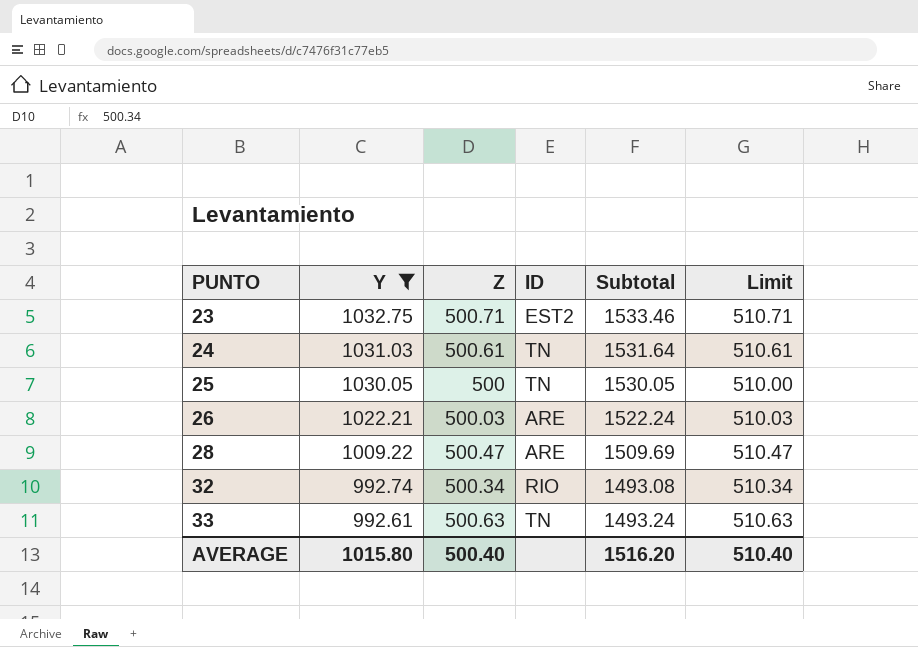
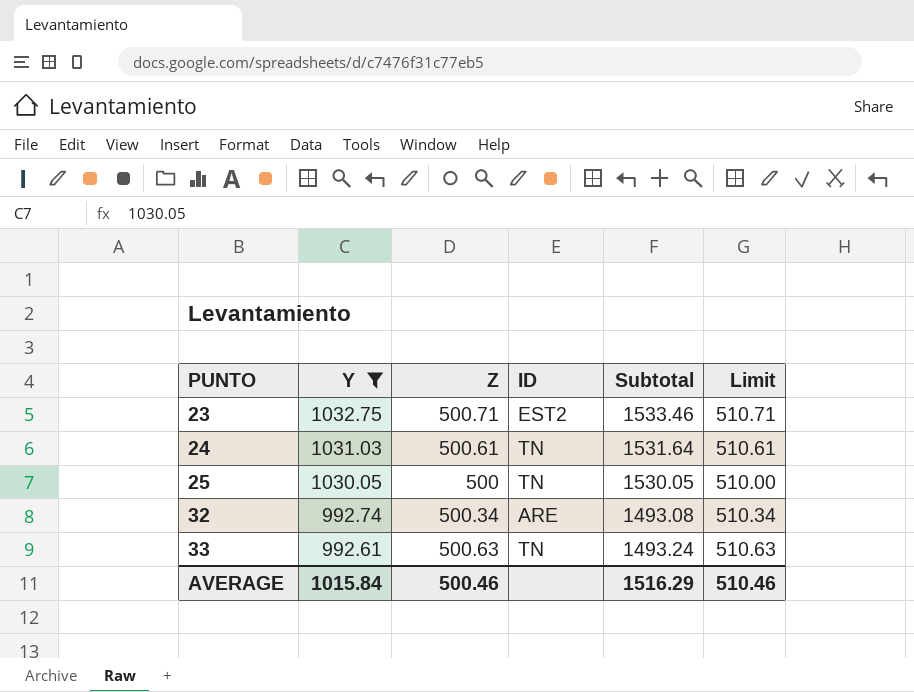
row 26: 1022.21 | 500.03 | ARE | 1522.24 | 510.03 -> none
row 28: 1009.22 | 500.47 | ARE | 1509.69 | 510.47 -> none
32 | ID: RIO -> ARE
AVERAGE | Y: 1015.80 -> 1015.84
AVERAGE | Z: 500.40 -> 500.46
AVERAGE | Subtotal: 1516.20 -> 1516.29
AVERAGE | Limit: 510.40 -> 510.46

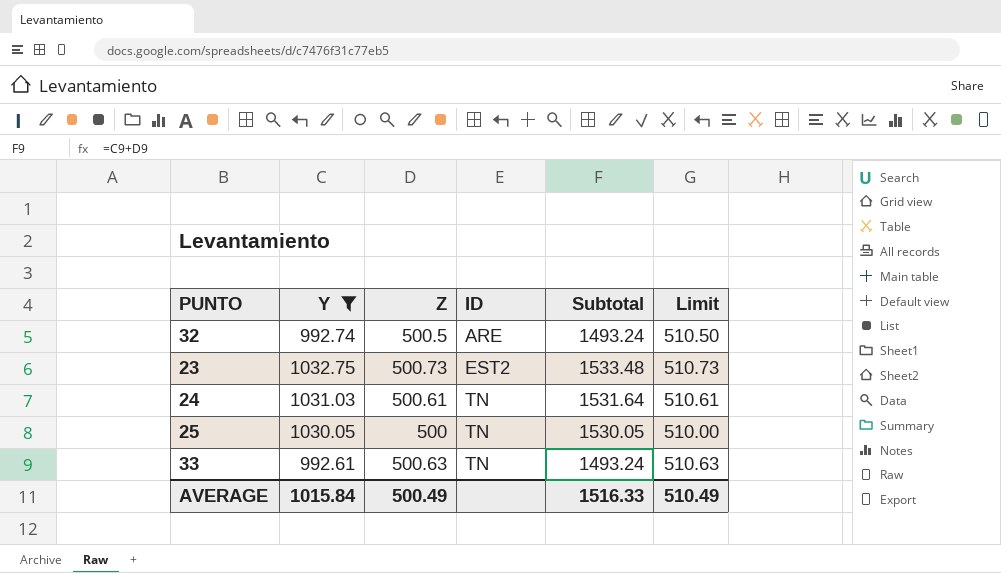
row order: PUNTO ascending -> ID ascending
32 | Z: 500.34 -> 500.5
32 | Subtotal: 1493.08 -> 1493.24
32 | Limit: 510.34 -> 510.50
23 | Z: 500.71 -> 500.73
23 | Subtotal: 1533.46 -> 1533.48
23 | Limit: 510.71 -> 510.73
AVERAGE | Z: 500.46 -> 500.49
AVERAGE | Subtotal: 1516.29 -> 1516.33
AVERAGE | Limit: 510.46 -> 510.49

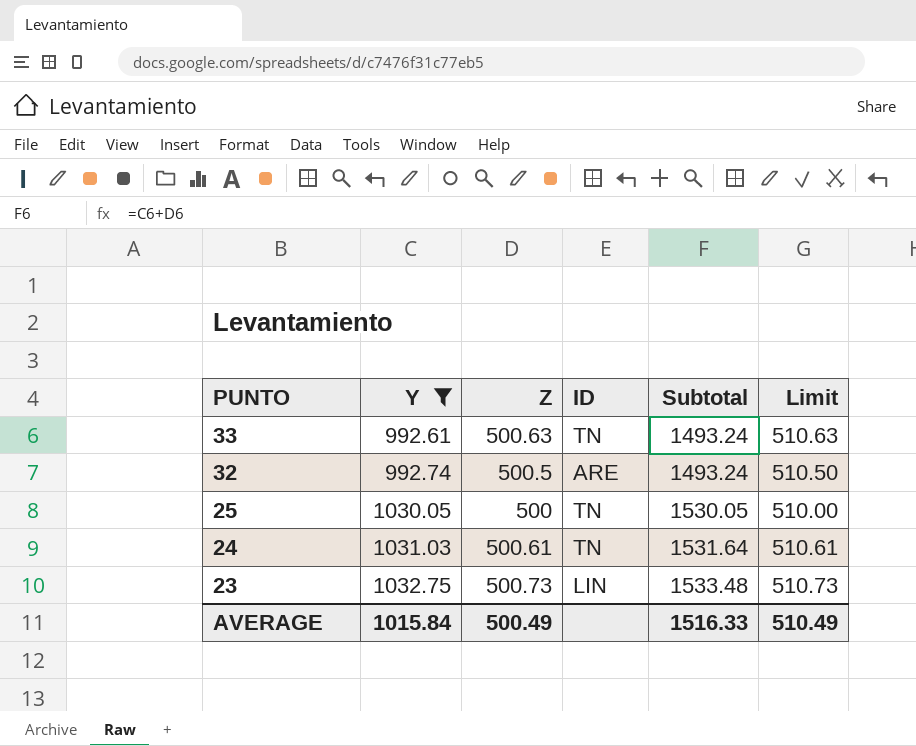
row order: ID ascending -> PUNTO descending
23 | ID: EST2 -> LIN

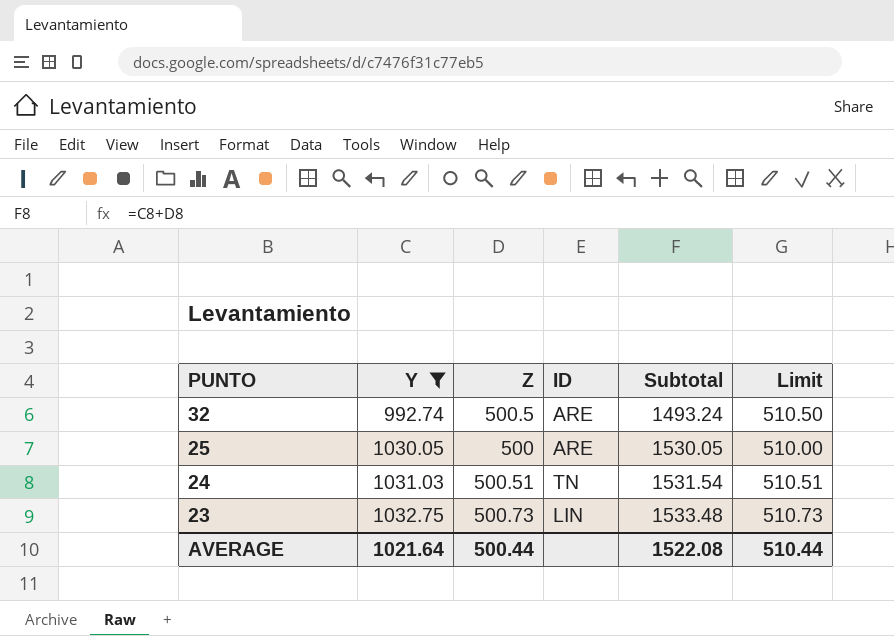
row 33: 992.61 | 500.63 | TN | 1493.24 | 510.63 -> none
25 | ID: TN -> ARE
24 | Z: 500.61 -> 500.51
24 | Subtotal: 1531.64 -> 1531.54
24 | Limit: 510.61 -> 510.51
AVERAGE | Y: 1015.84 -> 1021.64
AVERAGE | Z: 500.49 -> 500.44
AVERAGE | Subtotal: 1516.33 -> 1522.08
AVERAGE | Limit: 510.49 -> 510.44

